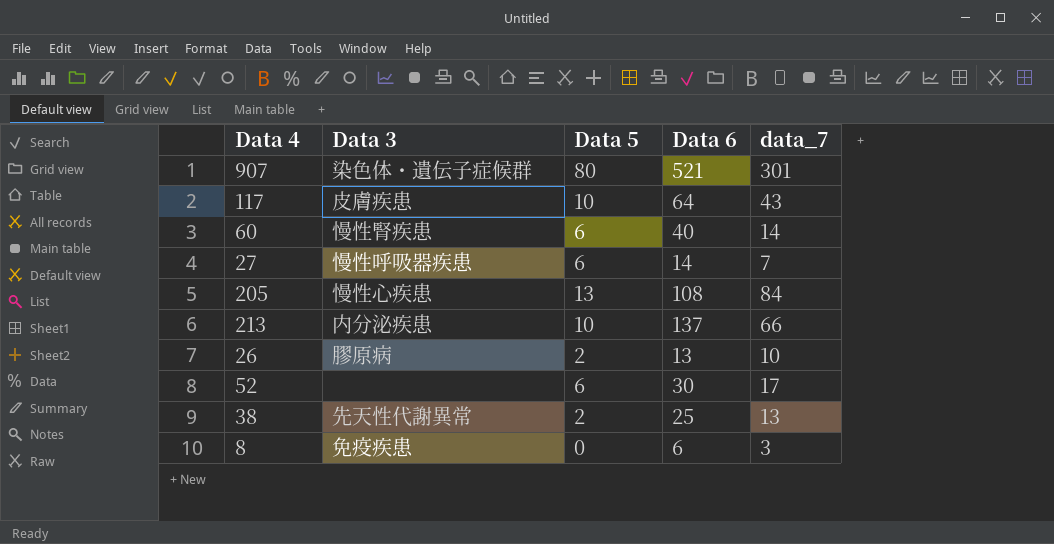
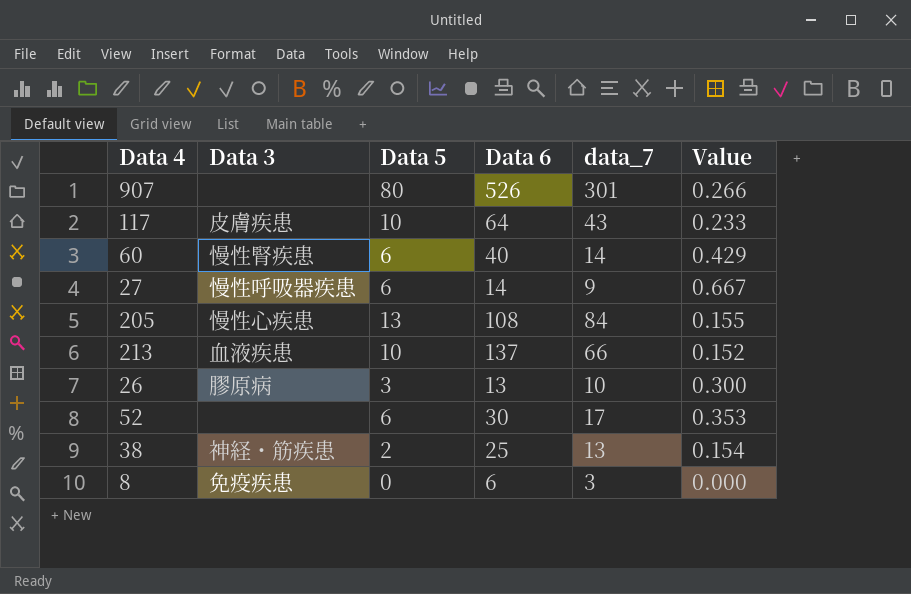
column Value | formula: none -> [Data 5] / [data_7]
907 | Data 3: 染色体・遺伝子症候群 -> none
907 | Data 6: 521 -> 526
27 | data_7: 7 -> 9
213 | Data 3: 内分泌疾患 -> 血液疾患
26 | Data 5: 2 -> 3
38 | Data 3: 先天性代謝異常 -> 神経・筋疾患

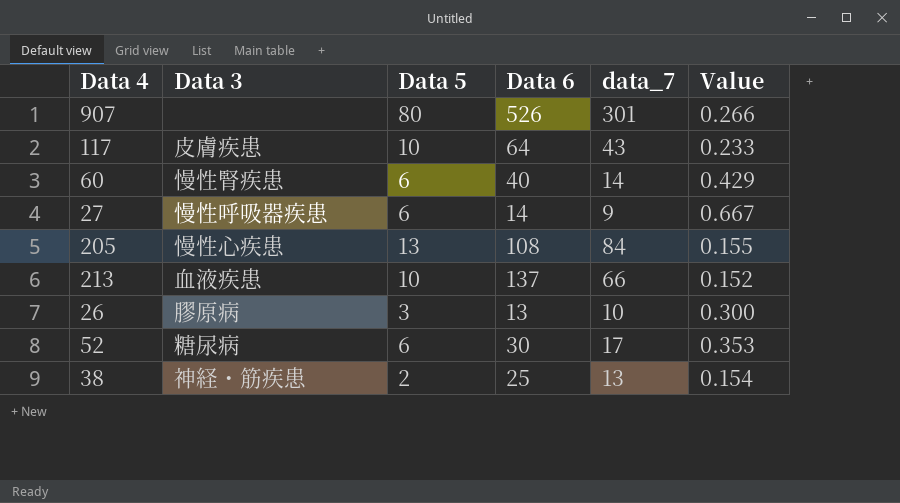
row 8: 免疫疾患 | 0 | 6 | 3 | 0.000 -> none
52 | Data 3: none -> 糖尿病

